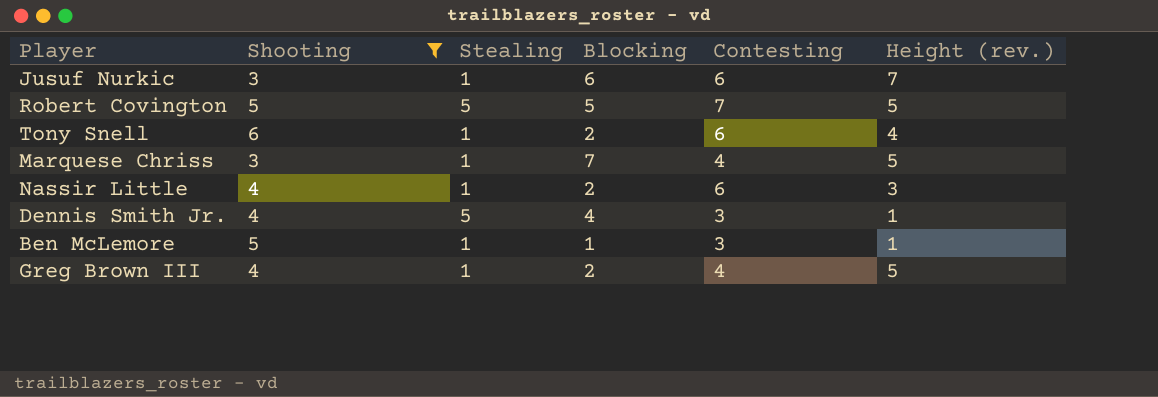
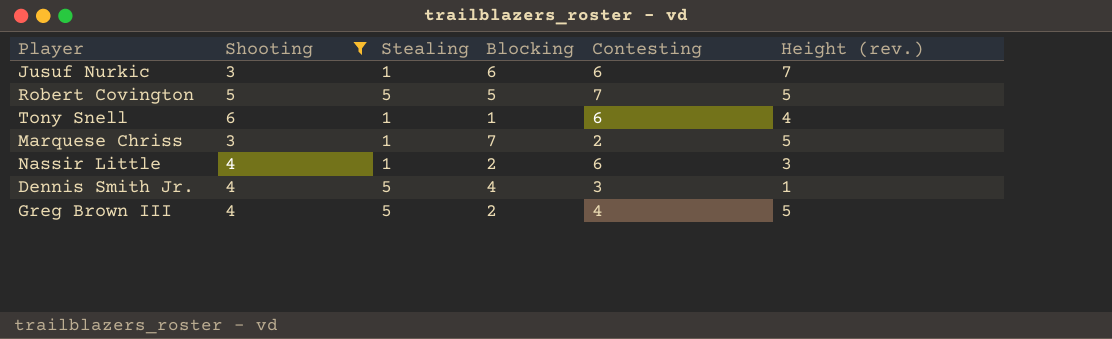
row Ben McLemore: 5 | 1 | 1 | 3 | 1 -> none
Tony Snell | Blocking: 2 -> 1
Marquese Chriss | Contesting: 4 -> 2
Greg Brown III | Stealing: 1 -> 5

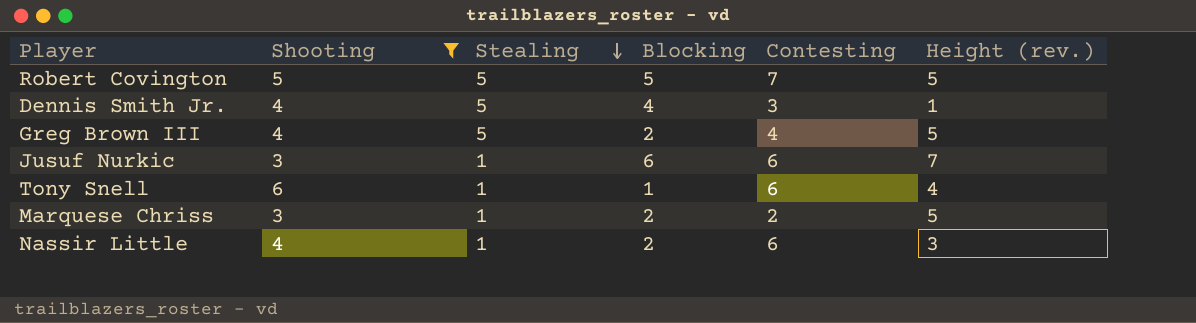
row order: none -> Stealing descending
Marquese Chriss | Blocking: 7 -> 2

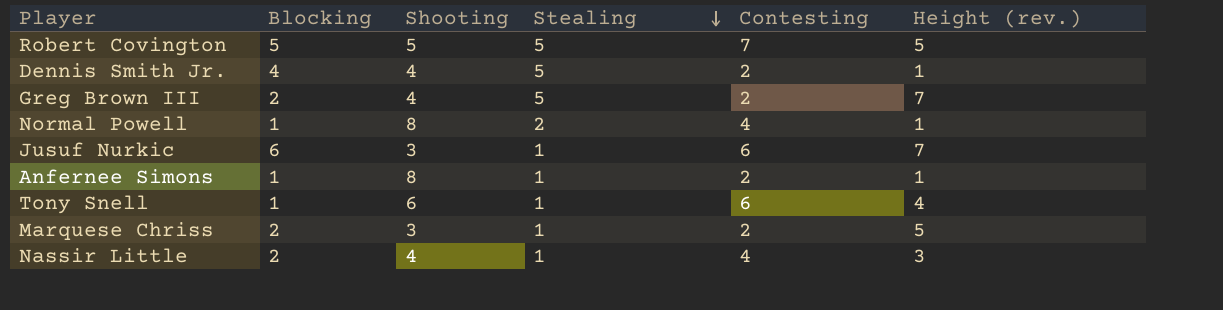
filter: Shooting != 8 -> none
column Blocking | position: 4 -> 2
Dennis Smith Jr. | Contesting: 3 -> 2
Greg Brown III | Contesting: 4 -> 2
Greg Brown III | Height (rev.): 5 -> 7
Nassir Little | Contesting: 6 -> 4

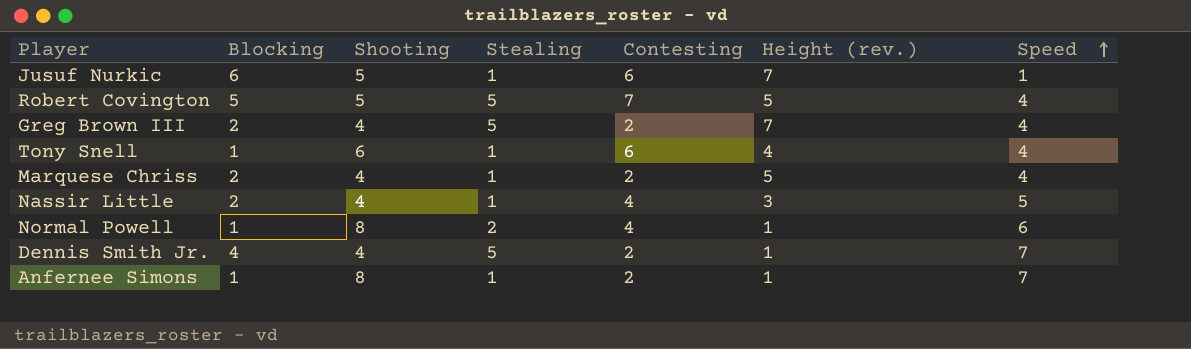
row order: Stealing descending -> Speed ascending
column Speed | position: none -> 7
Jusuf Nurkic | Shooting: 3 -> 5
Marquese Chriss | Shooting: 3 -> 4

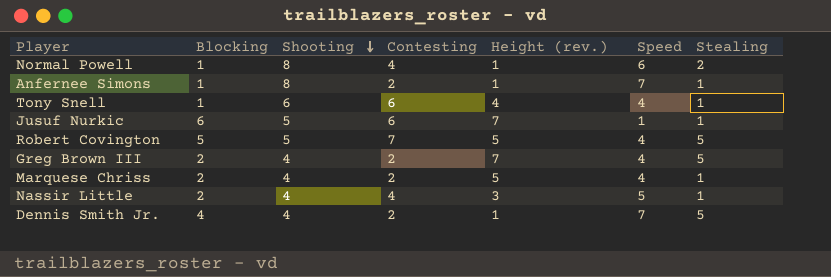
row order: Speed ascending -> Shooting descending
column Stealing | position: 4 -> 7

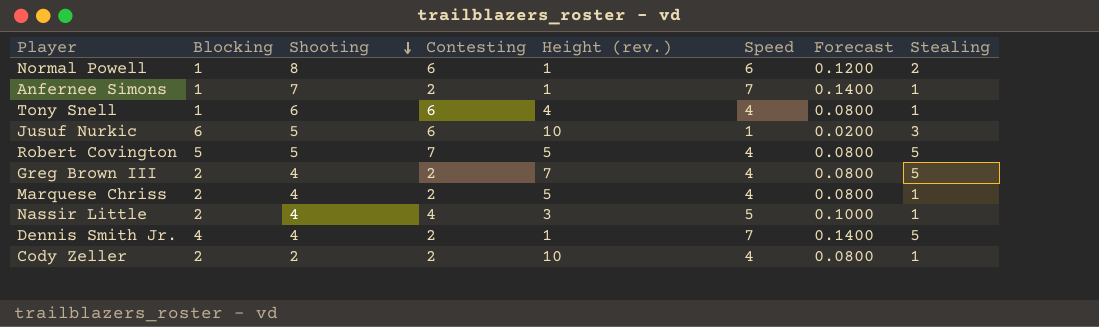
column Forecast | formula: none -> [Speed] * 0.02
Normal Powell | Contesting: 4 -> 6
Anfernee Simons | Shooting: 8 -> 7
Jusuf Nurkic | Height (rev.): 7 -> 10
Jusuf Nurkic | Stealing: 1 -> 3
row Cody Zeller: none -> 2 | 2 | 2 | 10 | 4 | 0.0800 | 1

